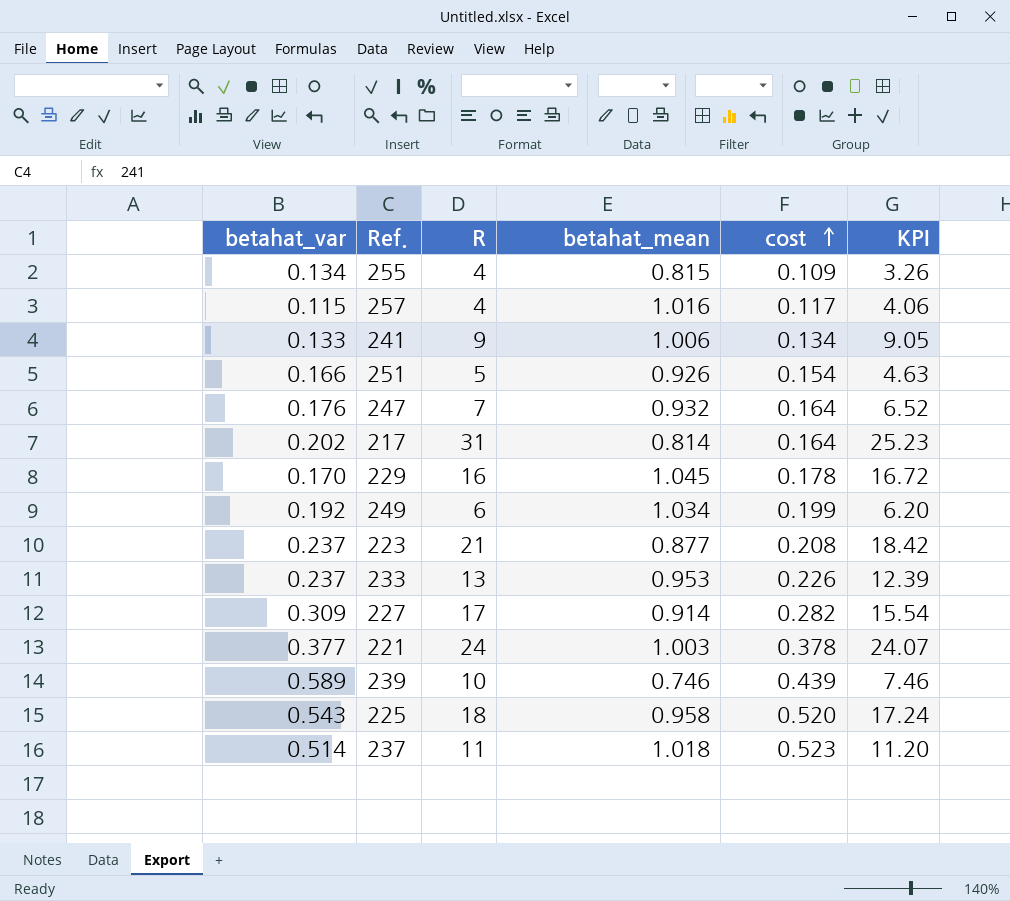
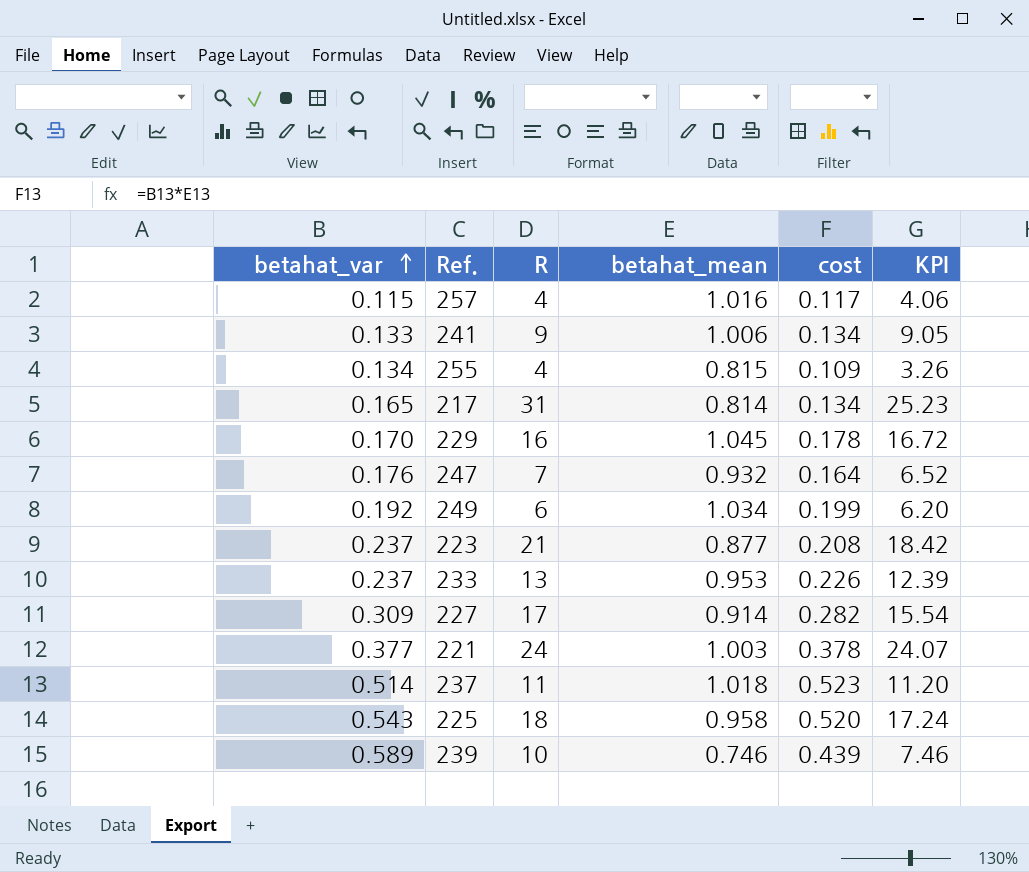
row order: cost ascending -> betahat_var ascending
row 251: 0.166 | 5 | 0.926 | 0.154 | 4.63 -> none
217 | betahat_var: 0.202 -> 0.165
217 | cost: 0.164 -> 0.134

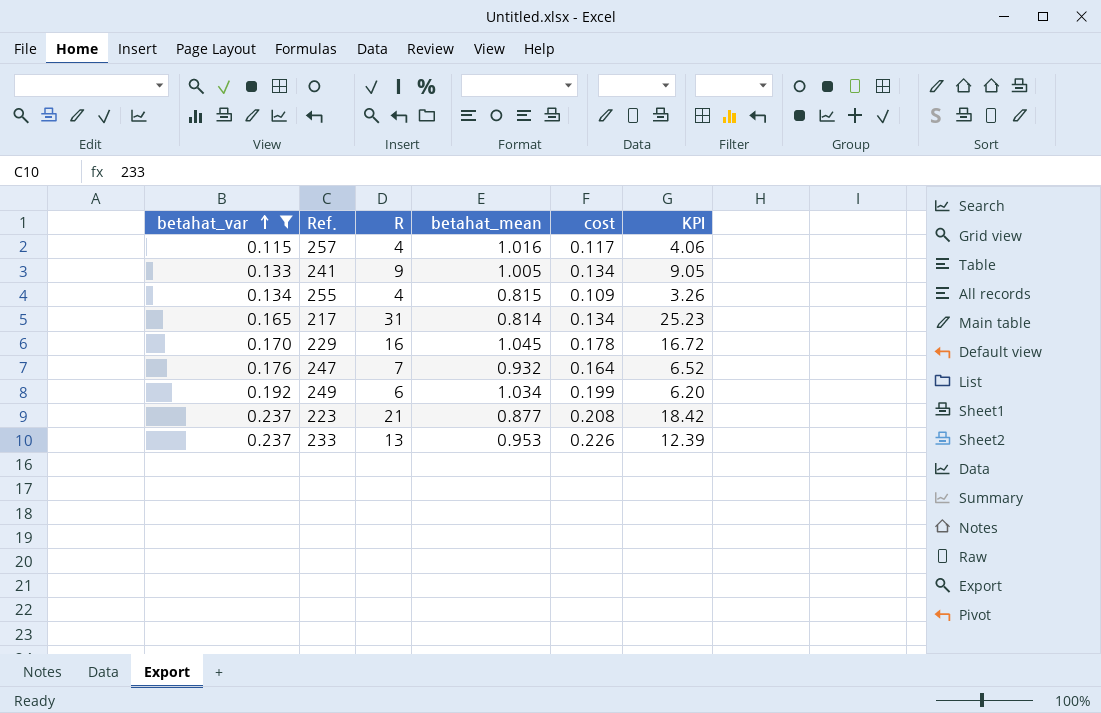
filter: none -> betahat_var <= 0.237
241 | betahat_mean: 1.006 -> 1.005

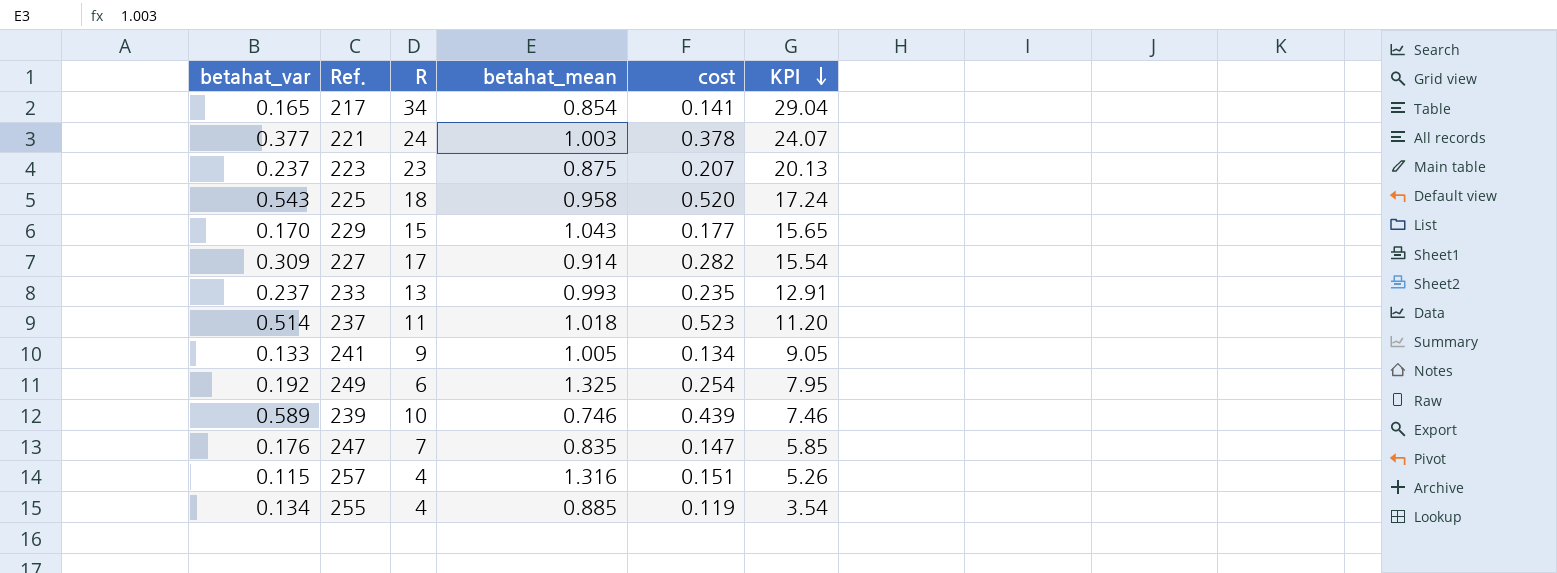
filter: betahat_var <= 0.237 -> none
row order: betahat_var ascending -> KPI descending
217 | R: 31 -> 34
217 | betahat_mean: 0.814 -> 0.854
217 | cost: 0.134 -> 0.141
217 | KPI: 25.23 -> 29.04
223 | R: 21 -> 23
223 | betahat_mean: 0.877 -> 0.875
223 | cost: 0.208 -> 0.207
223 | KPI: 18.42 -> 20.13
229 | R: 16 -> 15
229 | betahat_mean: 1.045 -> 1.043
229 | cost: 0.178 -> 0.177
229 | KPI: 16.72 -> 15.65
233 | betahat_mean: 0.953 -> 0.993
233 | cost: 0.226 -> 0.235
233 | KPI: 12.39 -> 12.91
249 | betahat_mean: 1.034 -> 1.325
249 | cost: 0.199 -> 0.254
249 | KPI: 6.20 -> 7.95
247 | betahat_mean: 0.932 -> 0.835
247 | cost: 0.164 -> 0.147
247 | KPI: 6.52 -> 5.85
257 | betahat_mean: 1.016 -> 1.316
257 | cost: 0.117 -> 0.151
257 | KPI: 4.06 -> 5.26
255 | betahat_mean: 0.815 -> 0.885
255 | cost: 0.109 -> 0.119
255 | KPI: 3.26 -> 3.54

